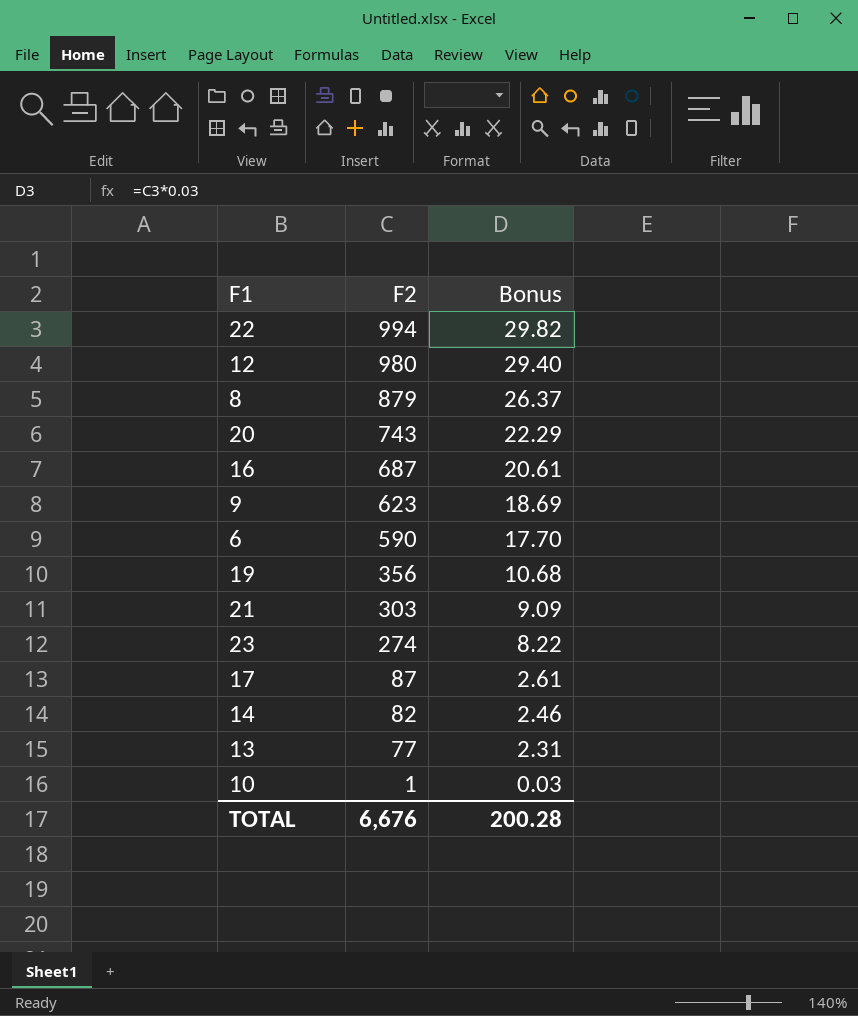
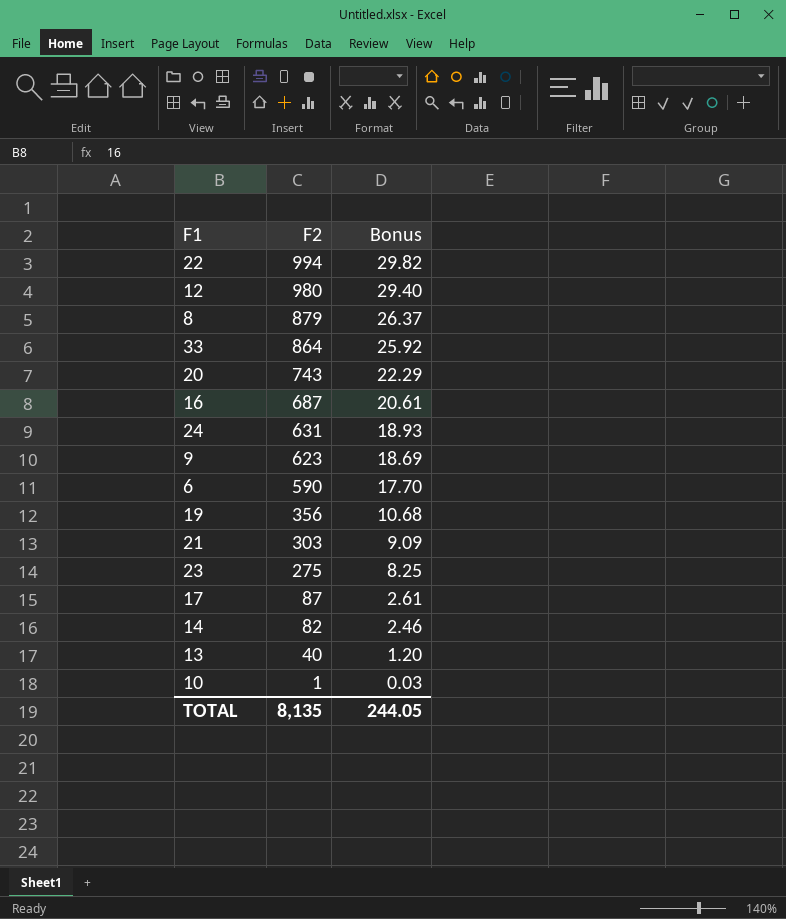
row 33: none -> 864 | 25.92
row 24: none -> 631 | 18.93
23 | F2: 274 -> 275
23 | Bonus: 8.22 -> 8.25
13 | F2: 77 -> 40
13 | Bonus: 2.31 -> 1.20
TOTAL | F2: 6,676 -> 8,135
TOTAL | Bonus: 200.28 -> 244.05

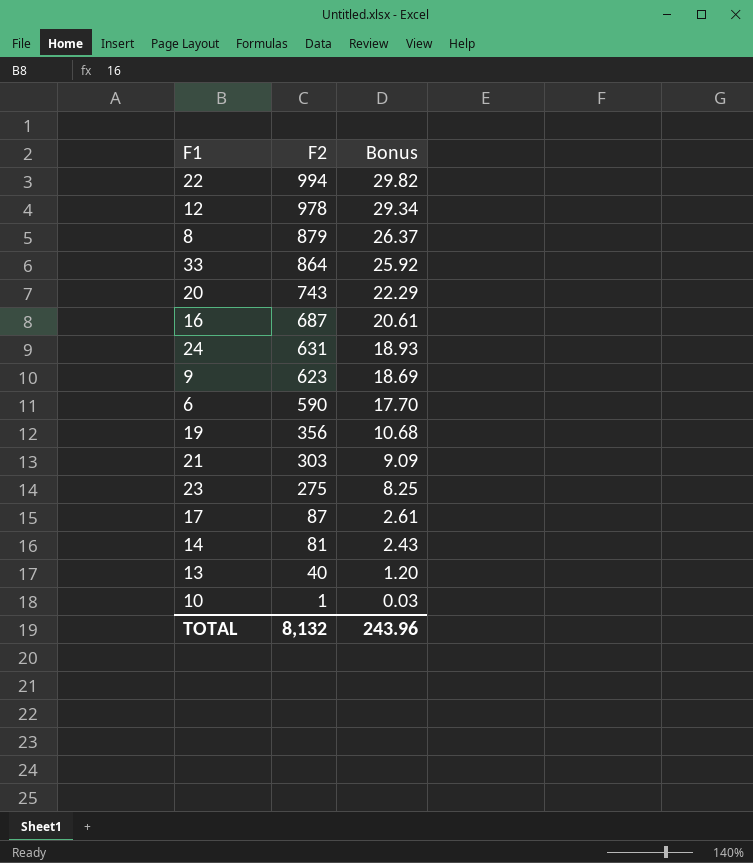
12 | F2: 980 -> 978
12 | Bonus: 29.40 -> 29.34
14 | F2: 82 -> 81
14 | Bonus: 2.46 -> 2.43
TOTAL | F2: 8,135 -> 8,132
TOTAL | Bonus: 244.05 -> 243.96

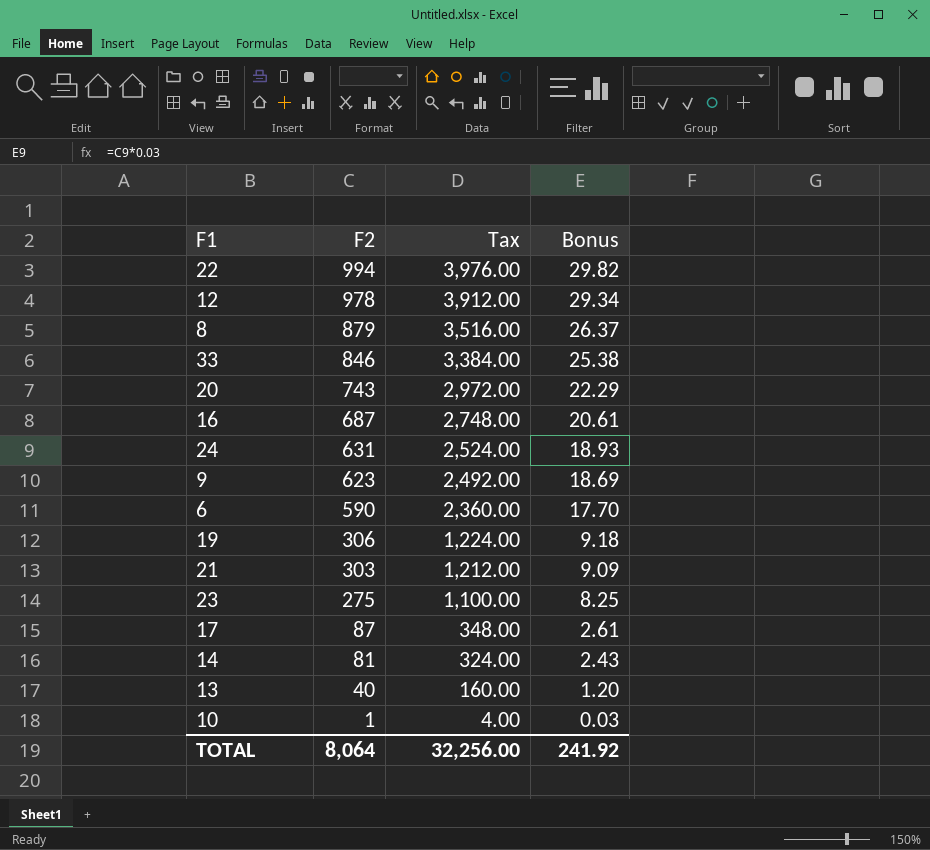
column Tax | formula: none -> [F2] * 4
33 | F2: 864 -> 846
33 | Bonus: 25.92 -> 25.38
19 | F2: 356 -> 306
19 | Bonus: 10.68 -> 9.18
TOTAL | F2: 8,132 -> 8,064
TOTAL | Bonus: 243.96 -> 241.92

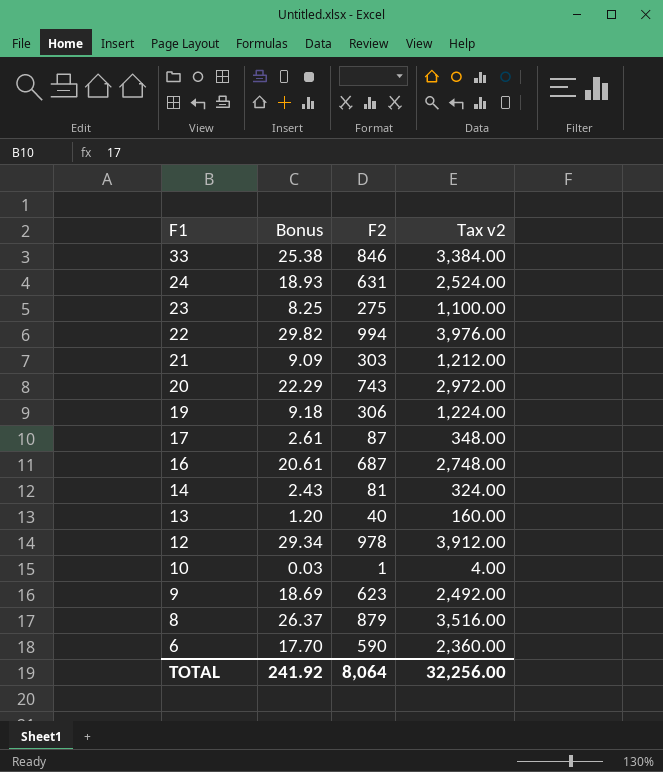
row order: F2 descending -> F1 descending
column Bonus | position: 4 -> 2
column name: Tax -> Tax v2

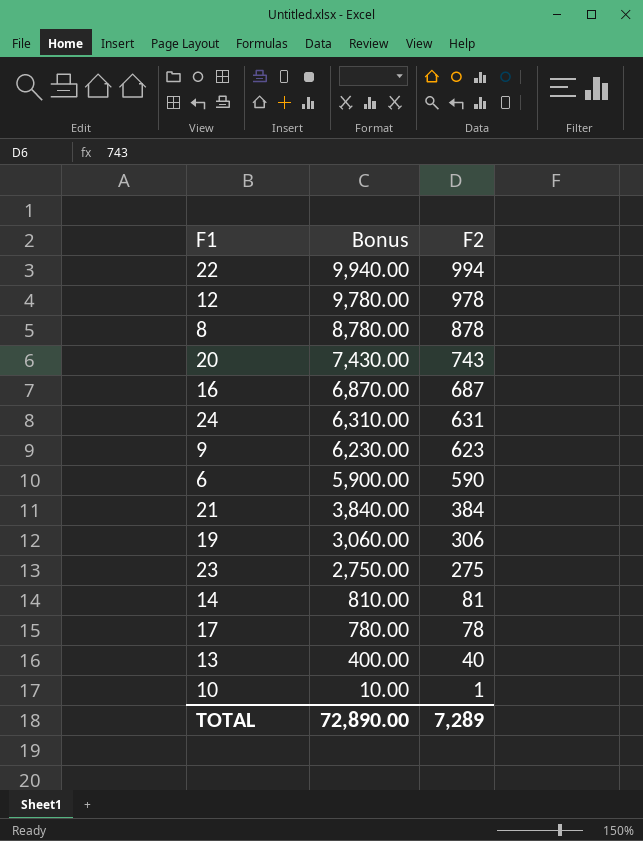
row order: F1 descending -> Bonus descending
column Tax v2 | formula: [F2] * 4 -> none
column Bonus | formula: [F2] * 0.03 -> [F2] * 10
row 33: 25.38 | 846 | 3,384.00 -> none
8 | F2: 879 -> 878
21 | F2: 303 -> 384
17 | F2: 87 -> 78
TOTAL | Bonus: 241.92 -> 72,890.00
TOTAL | F2: 8,064 -> 7,289

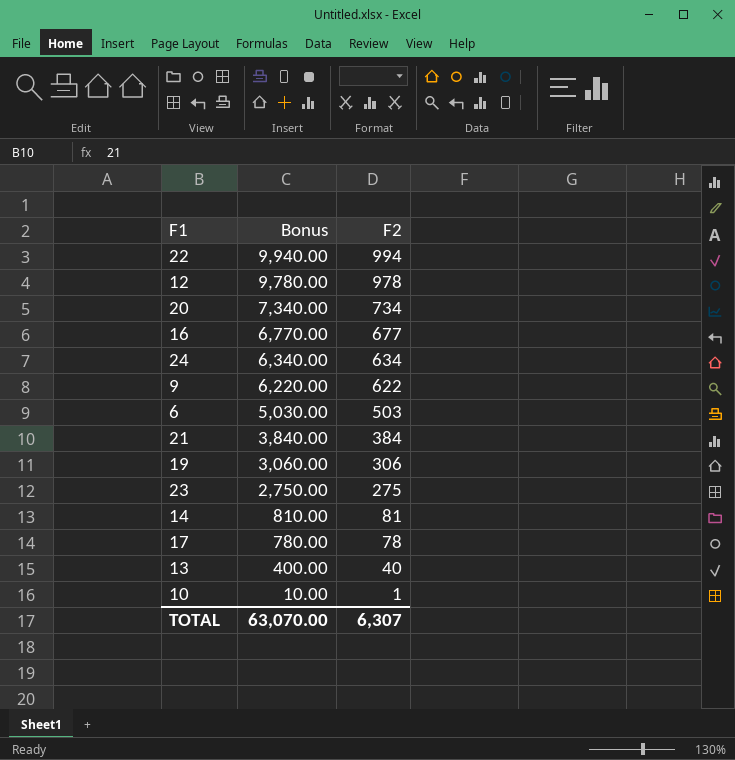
row 8: 8,780.00 | 878 -> none
20 | Bonus: 7,430.00 -> 7,340.00
20 | F2: 743 -> 734
16 | Bonus: 6,870.00 -> 6,770.00
16 | F2: 687 -> 677
24 | Bonus: 6,310.00 -> 6,340.00
24 | F2: 631 -> 634
9 | Bonus: 6,230.00 -> 6,220.00
9 | F2: 623 -> 622
6 | Bonus: 5,900.00 -> 5,030.00
6 | F2: 590 -> 503
TOTAL | Bonus: 72,890.00 -> 63,070.00
TOTAL | F2: 7,289 -> 6,307

